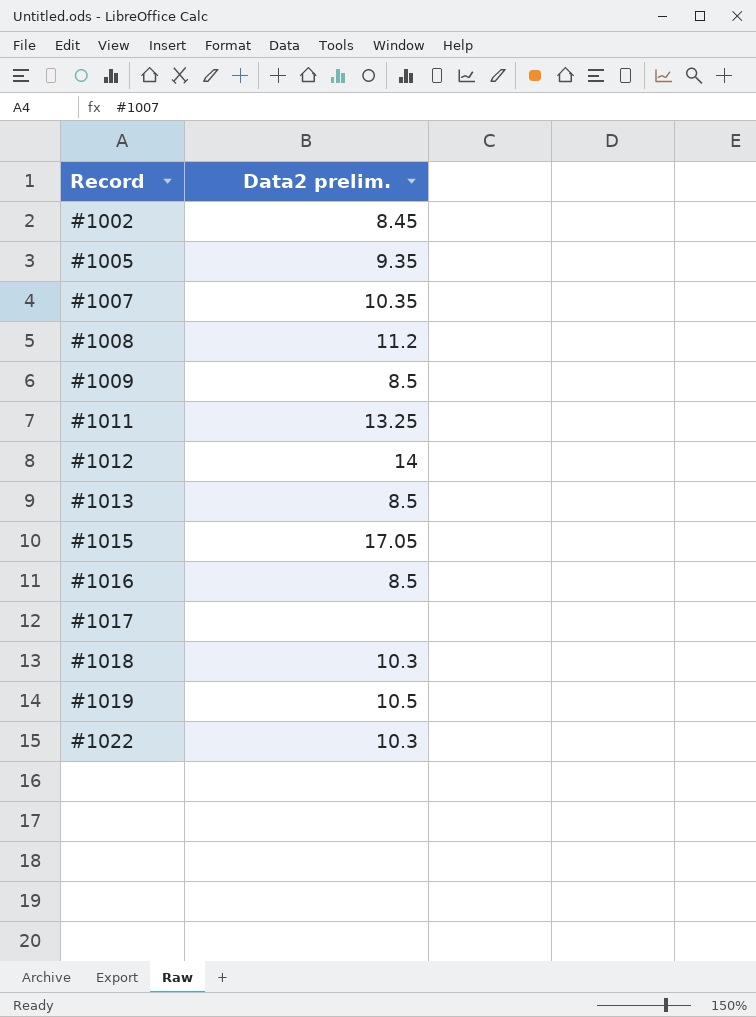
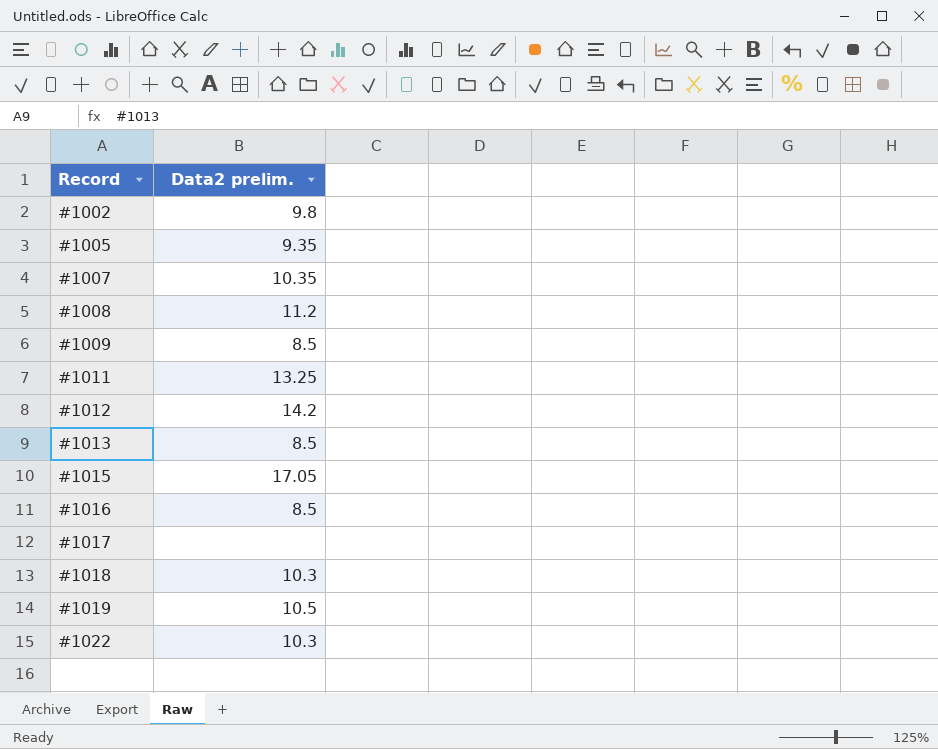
#1002 | Data2 prelim.: 8.45 -> 9.8
#1012 | Data2 prelim.: 14 -> 14.2

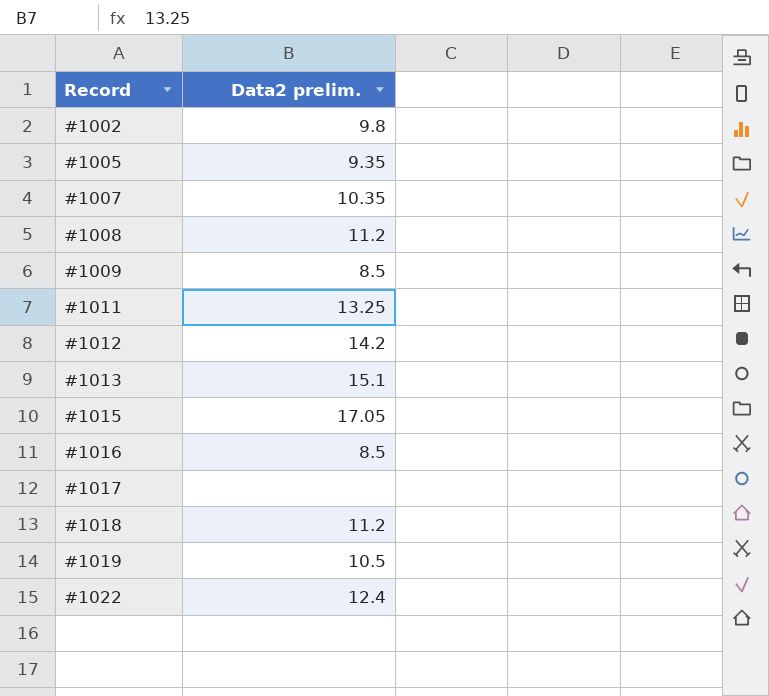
#1013 | Data2 prelim.: 8.5 -> 15.1
#1018 | Data2 prelim.: 10.3 -> 11.2
#1022 | Data2 prelim.: 10.3 -> 12.4

